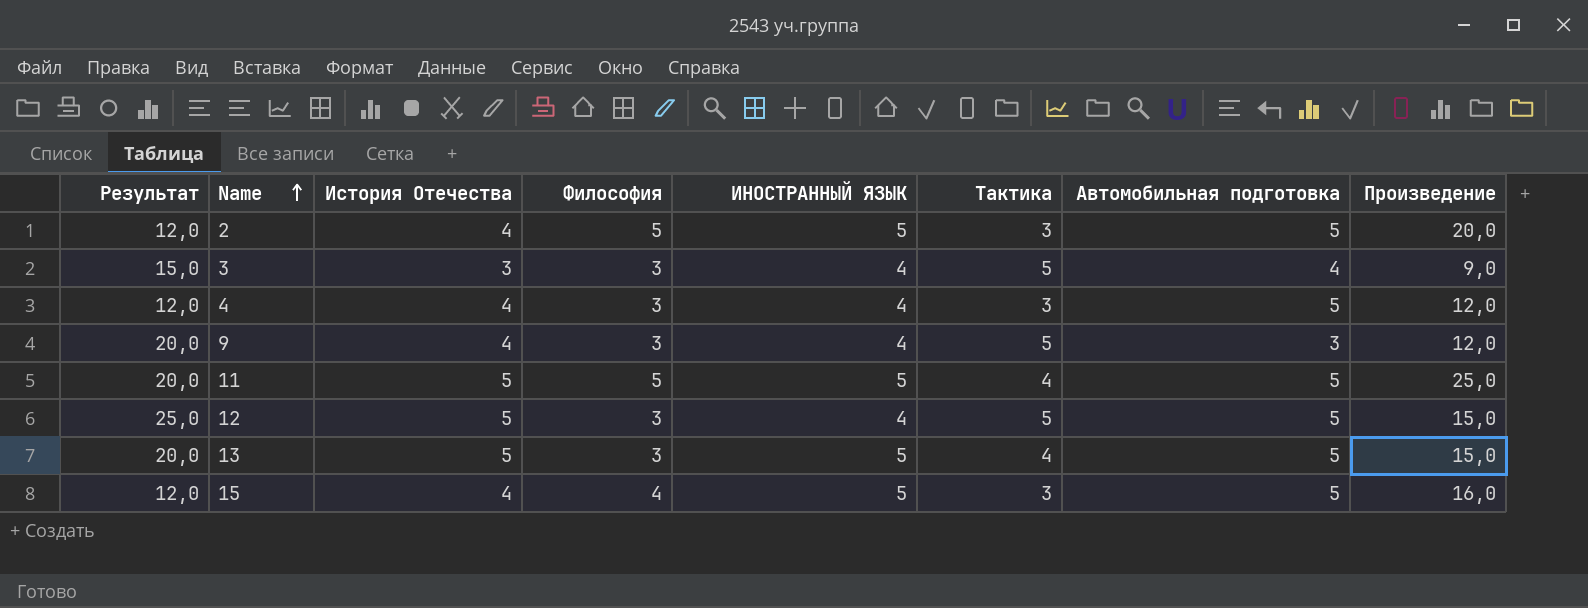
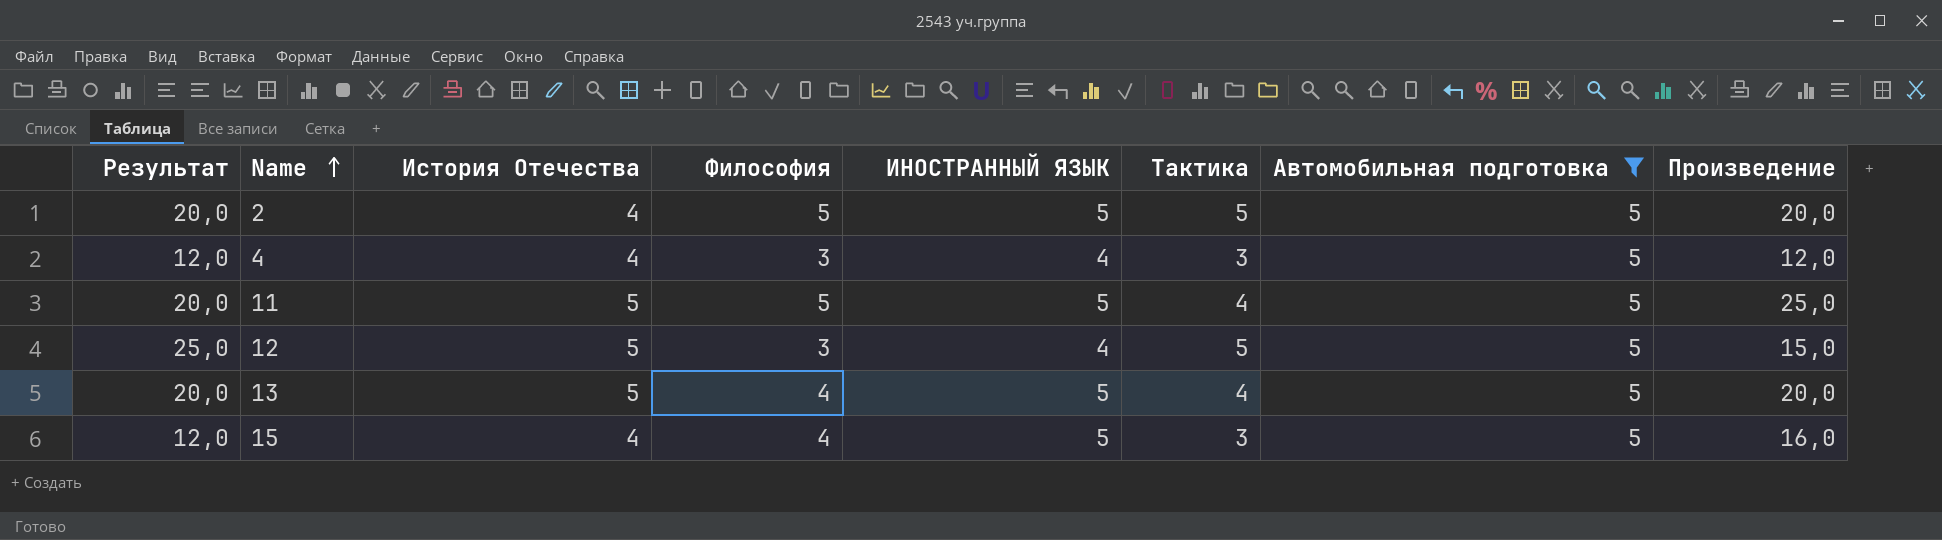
filter: none -> Автомобильная подготовка = 5
2 | Результат: 12,0 -> 20,0
2 | Тактика: 3 -> 5
13 | Философия: 3 -> 4
13 | Произведение: 15,0 -> 20,0

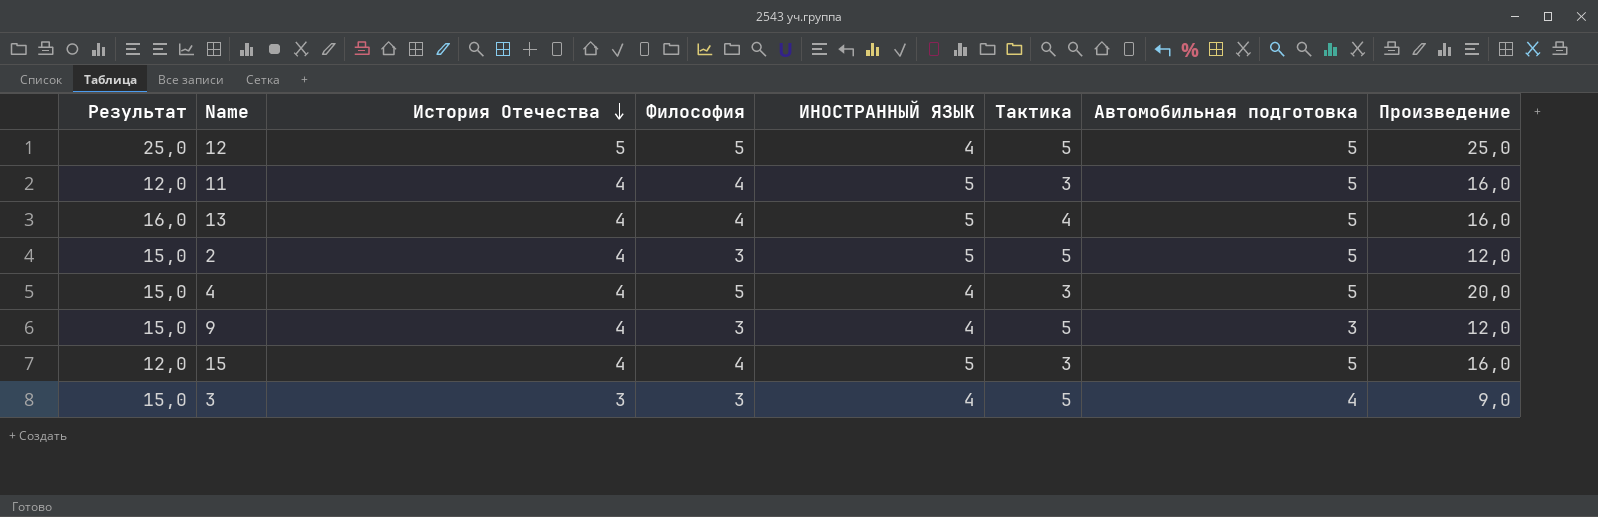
filter: Автомобильная подготовка = 5 -> none
row order: Name ascending -> История Отечества descending
column Результат | formula: [История Отечества] * [Тактика] -> [Философия] * [Тактика]
12 | Философия: 3 -> 5
12 | Произведение: 15,0 -> 25,0
11 | История Отечества: 5 -> 4
11 | Философия: 5 -> 4
11 | Тактика: 4 -> 3
11 | Произведение: 25,0 -> 16,0
13 | История Отечества: 5 -> 4
13 | Произведение: 20,0 -> 16,0
2 | Философия: 5 -> 3
2 | Произведение: 20,0 -> 12,0
4 | Философия: 3 -> 5
4 | Произведение: 12,0 -> 20,0

